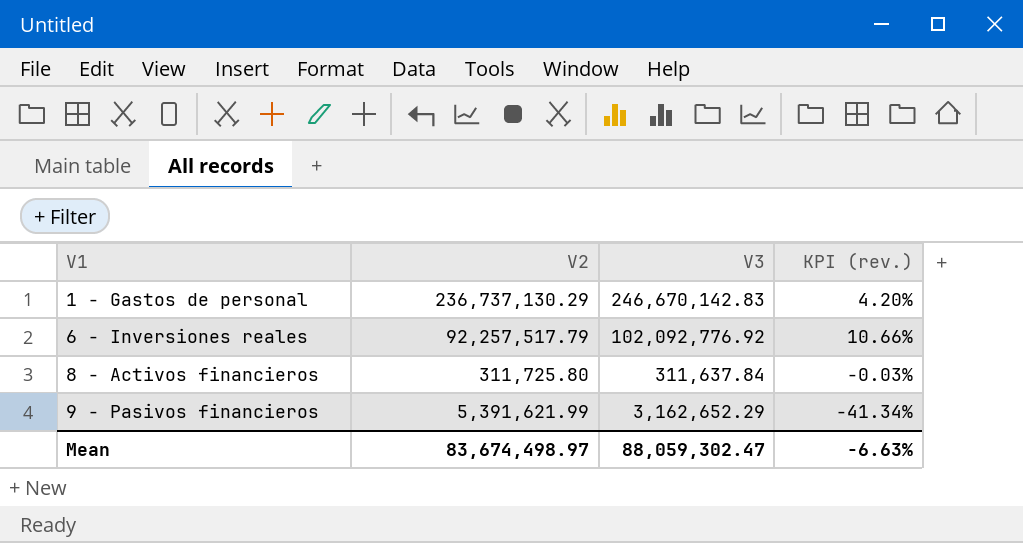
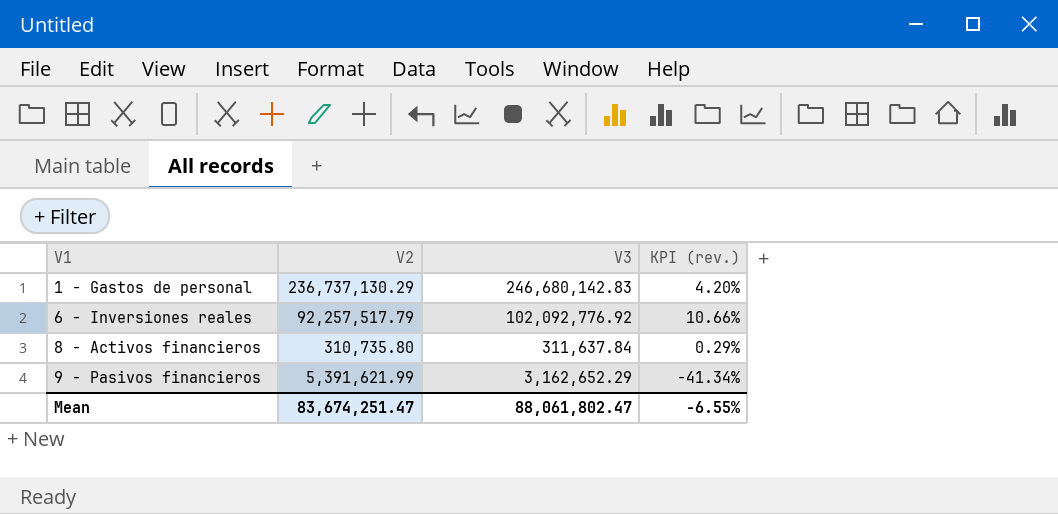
1 - Gastos de personal | V3: 246,670,142.83 -> 246,680,142.83
8 - Activos financieros | V2: 311,725.80 -> 310,735.80
8 - Activos financieros | KPI (rev.): -0.03% -> 0.29%
Mean | V2: 83,674,498.97 -> 83,674,251.47
Mean | V3: 88,059,302.47 -> 88,061,802.47
Mean | KPI (rev.): -6.63% -> -6.55%

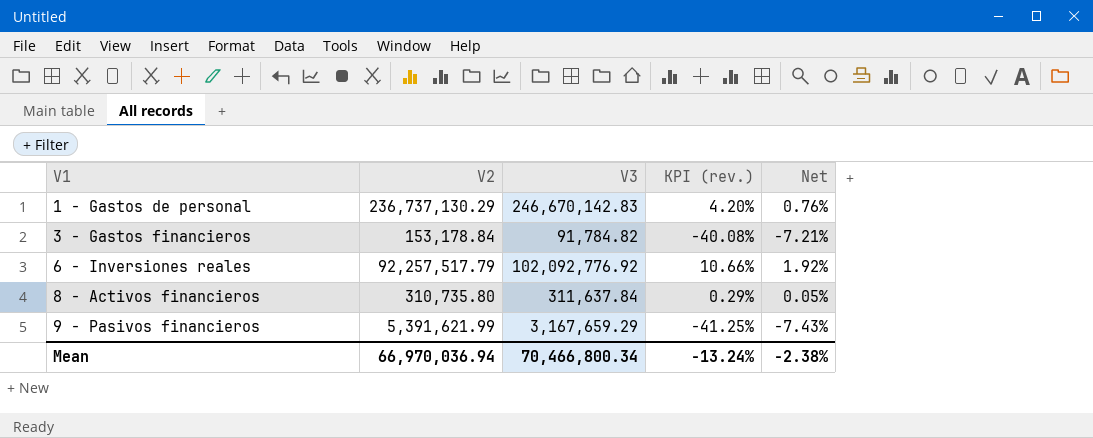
column Net | formula: none -> [KPI (rev.)] * 0.18
1 - Gastos de personal | V3: 246,680,142.83 -> 246,670,142.83
row 3 - Gastos financieros: none -> 153,178.84 | 91,784.82 | -40.08% | -7.21%
9 - Pasivos financieros | V3: 3,162,652.29 -> 3,167,659.29
9 - Pasivos financieros | KPI (rev.): -41.34% -> -41.25%
Mean | V2: 83,674,251.47 -> 66,970,036.94
Mean | V3: 88,061,802.47 -> 70,466,800.34
Mean | KPI (rev.): -6.55% -> -13.24%

